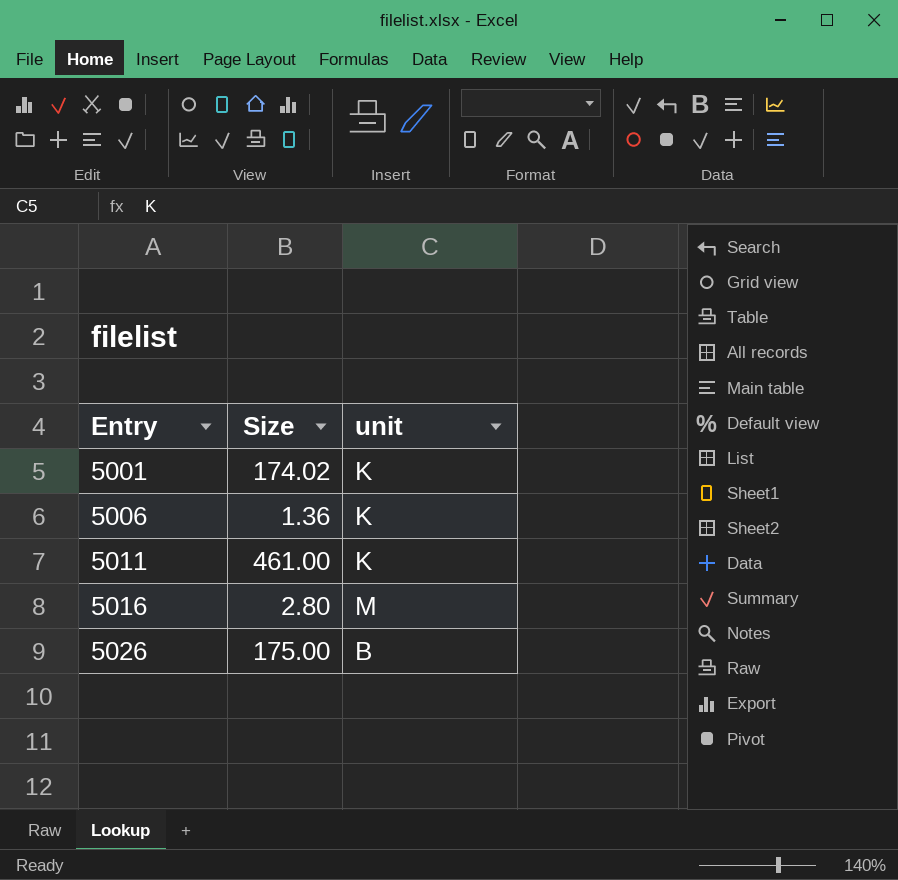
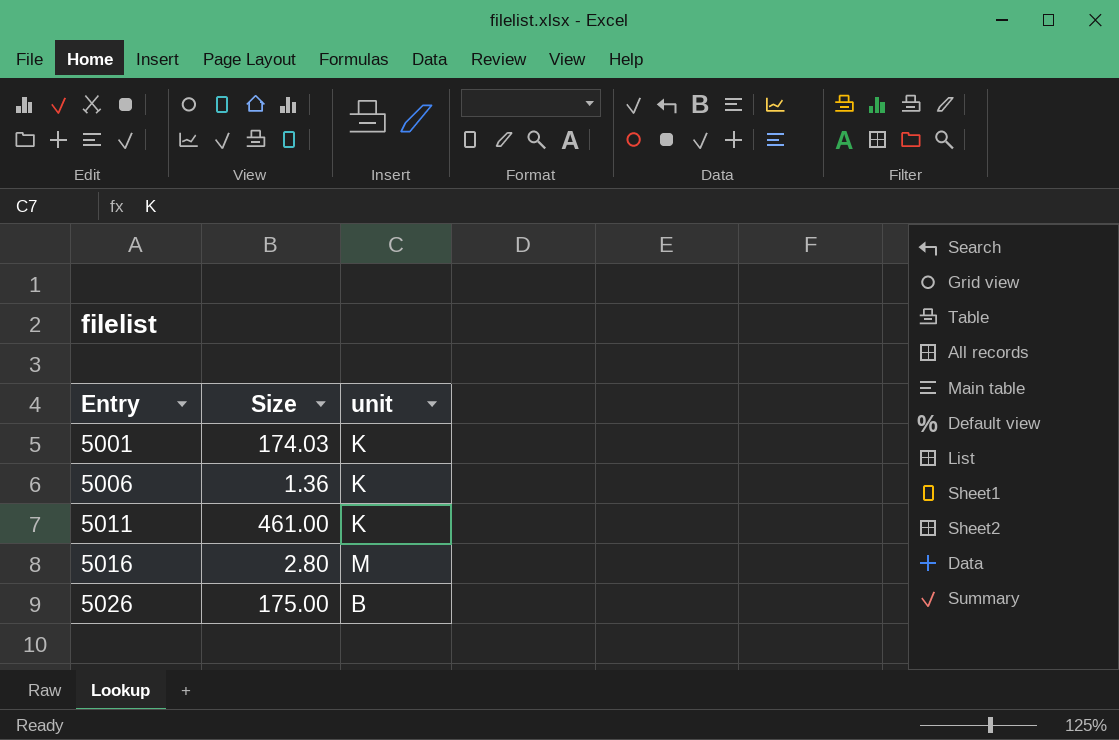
5001 | Size: 174.02 -> 174.03

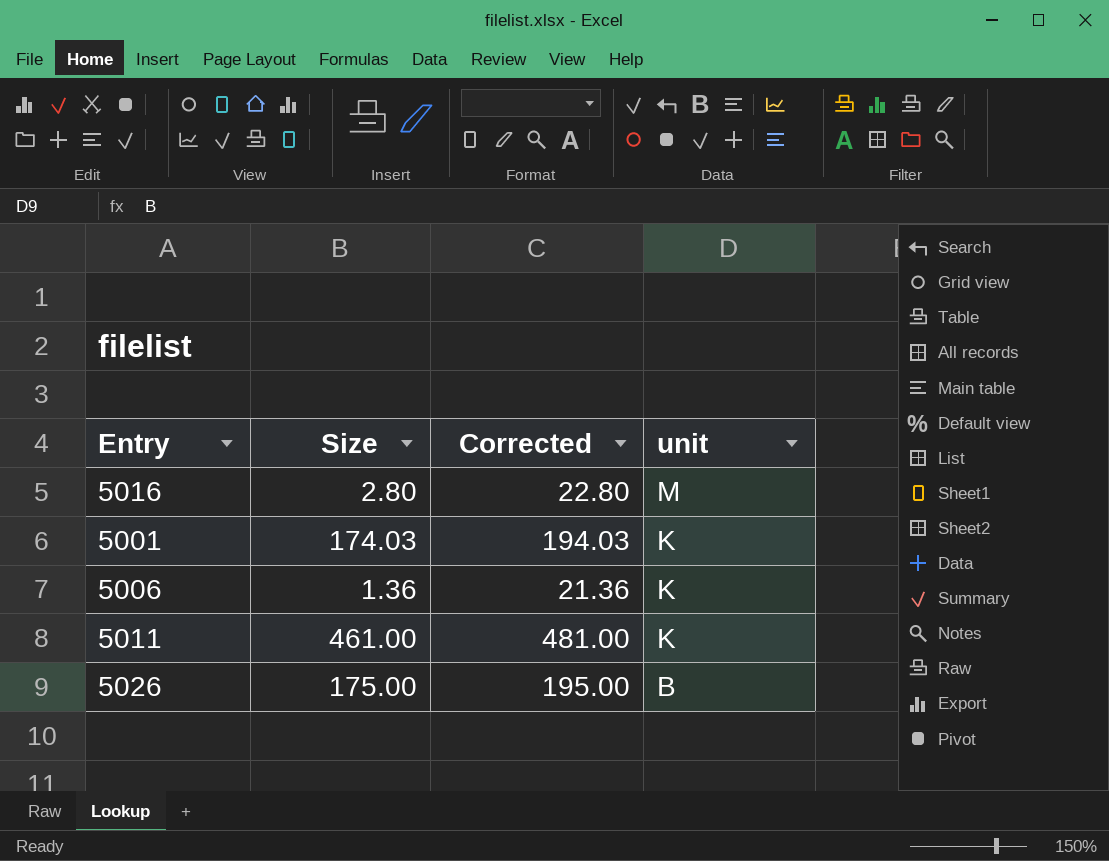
row order: Entry ascending -> unit descending
column Corrected | formula: none -> [Size] + 20

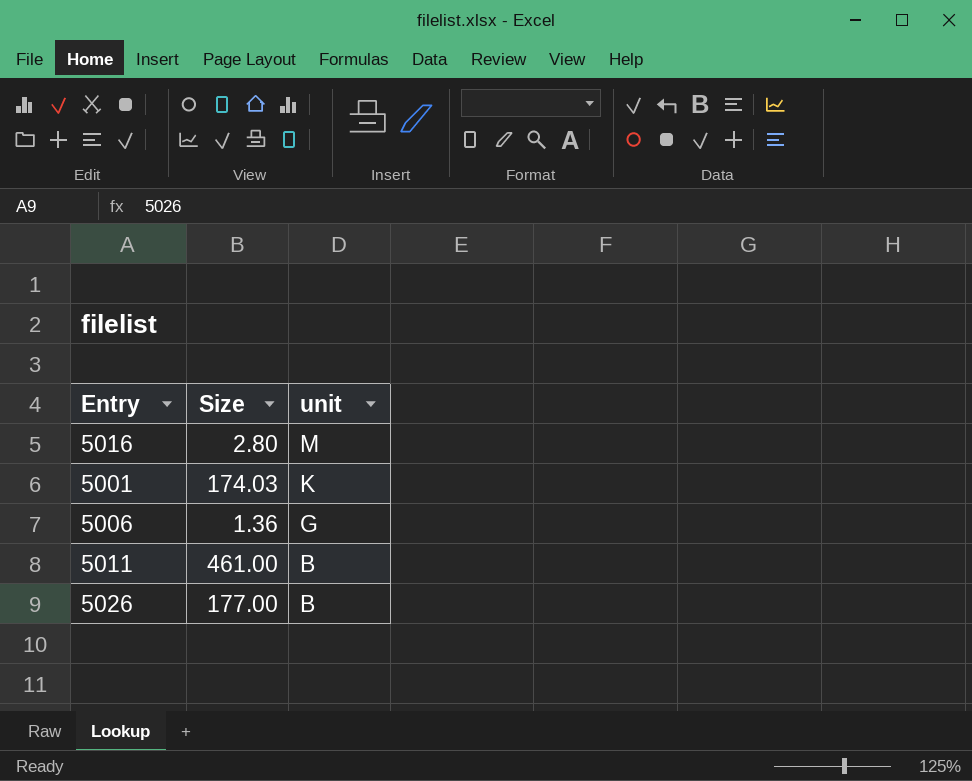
column Corrected | formula: [Size] + 20 -> none
5006 | unit: K -> G
5011 | unit: K -> B
5026 | Size: 175.00 -> 177.00

